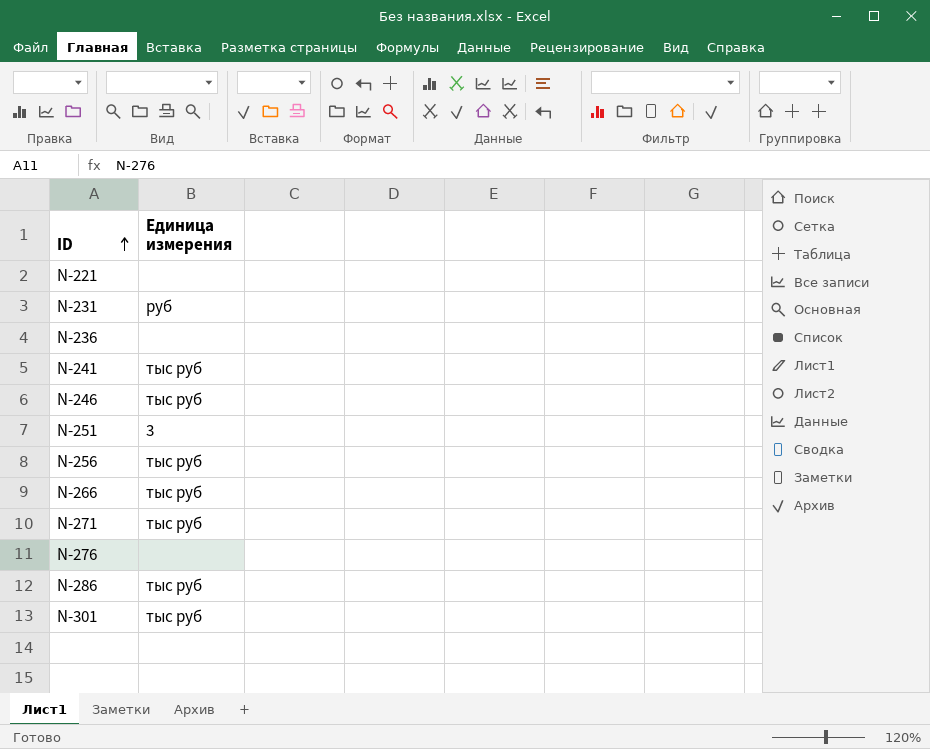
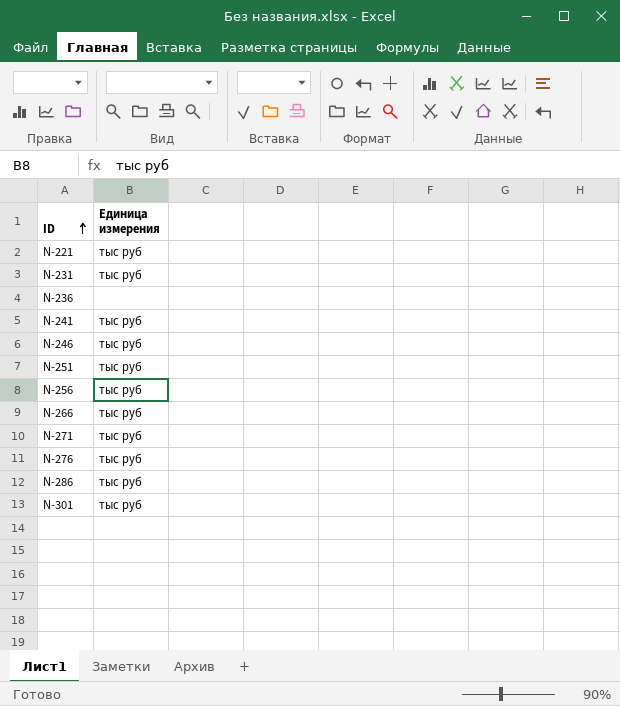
N-221 | Единица измерения: none -> тыс руб
N-231 | Единица измерения: руб -> тыс руб
N-251 | Единица измерения: 3 -> тыс руб
N-276 | Единица измерения: none -> тыс руб

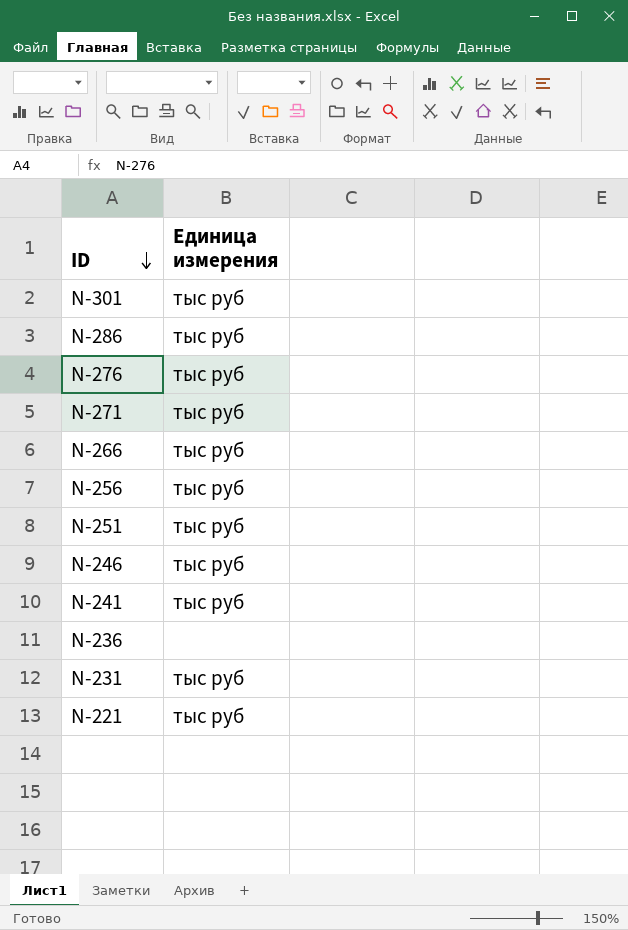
row order: ID ascending -> ID descending

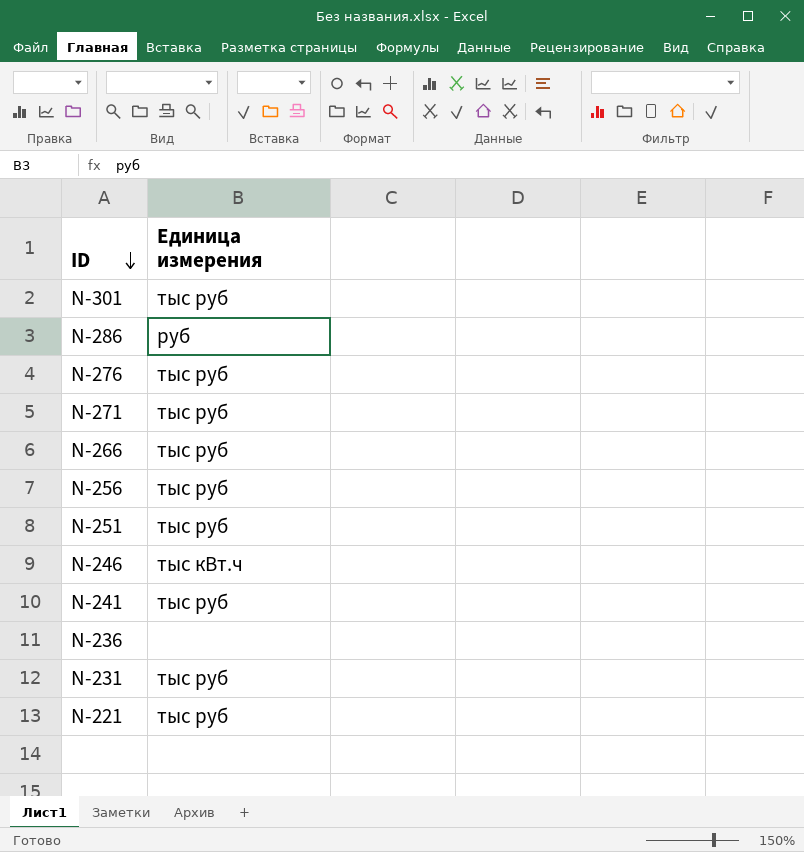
N-286 | Единица измерения: тыс руб -> руб
N-246 | Единица измерения: тыс руб -> тыс кВт.ч

